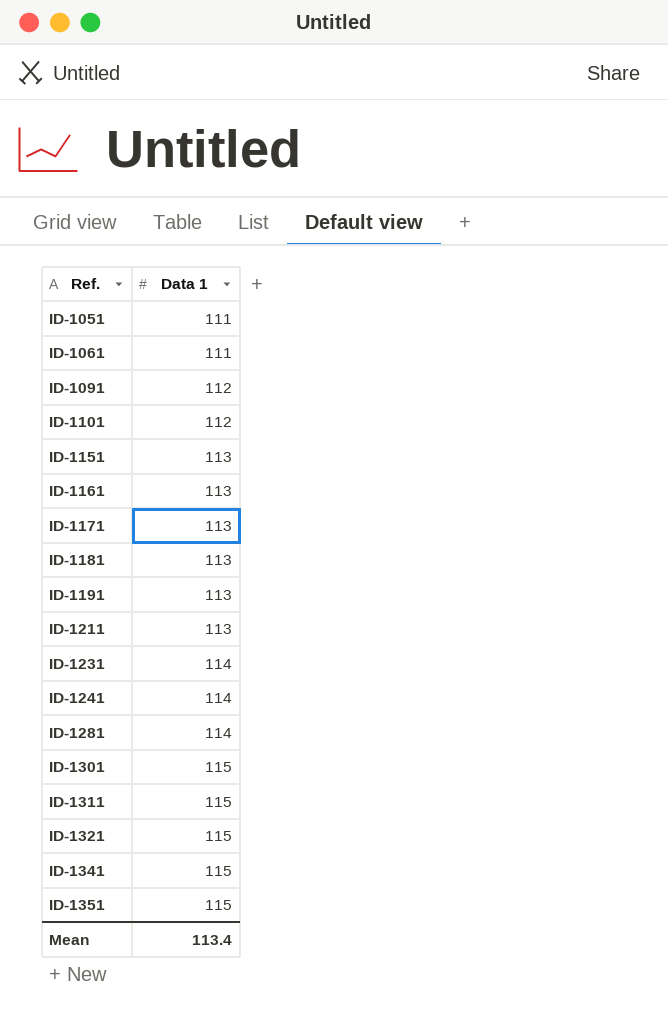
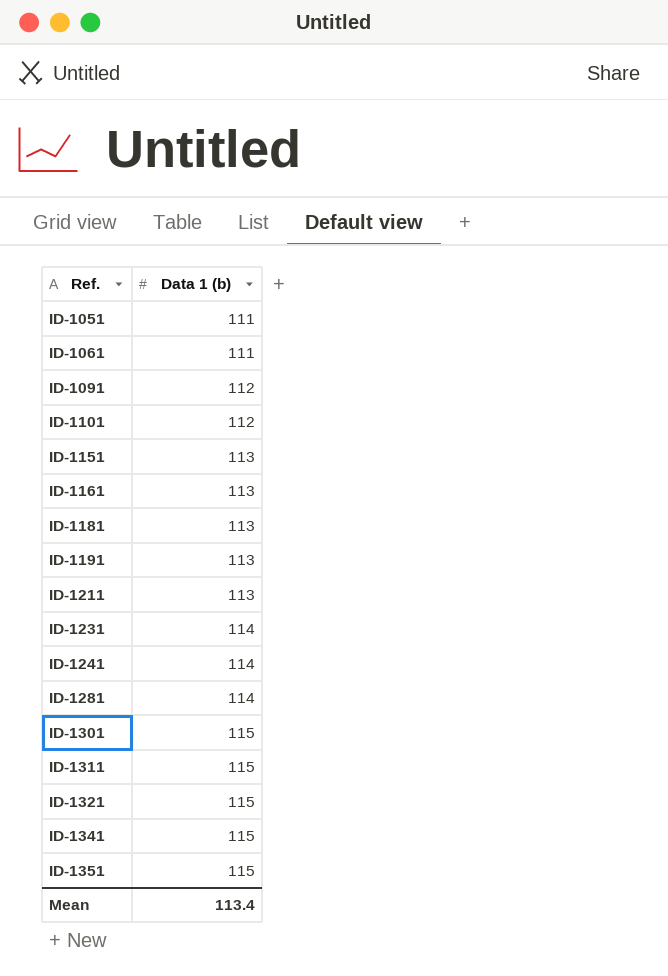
column name: Data 1 -> Data 1 (b)
row ID-1171: 113 -> none

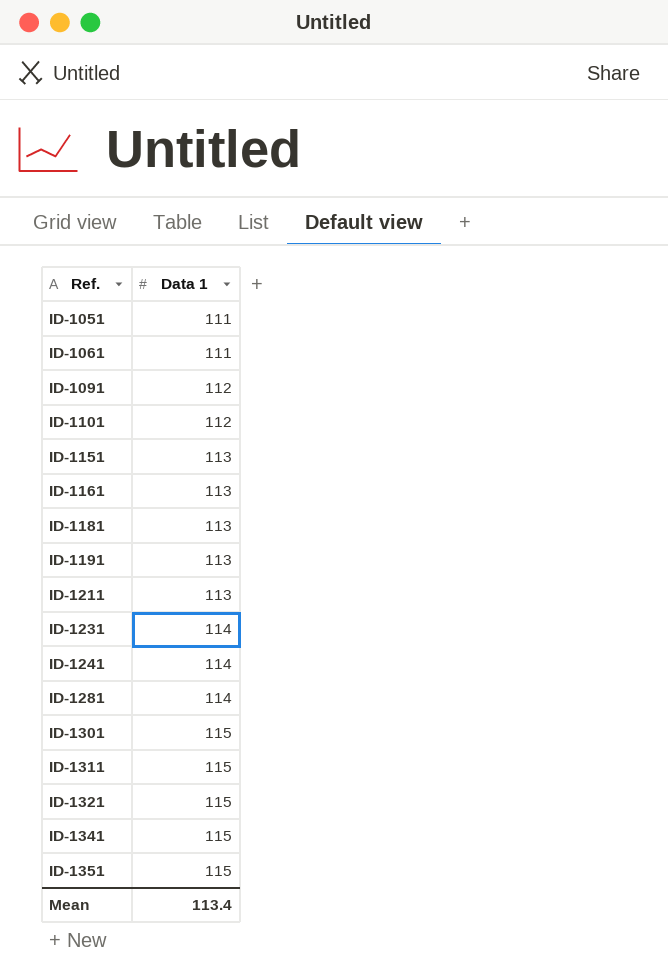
column name: Data 1 (b) -> Data 1

